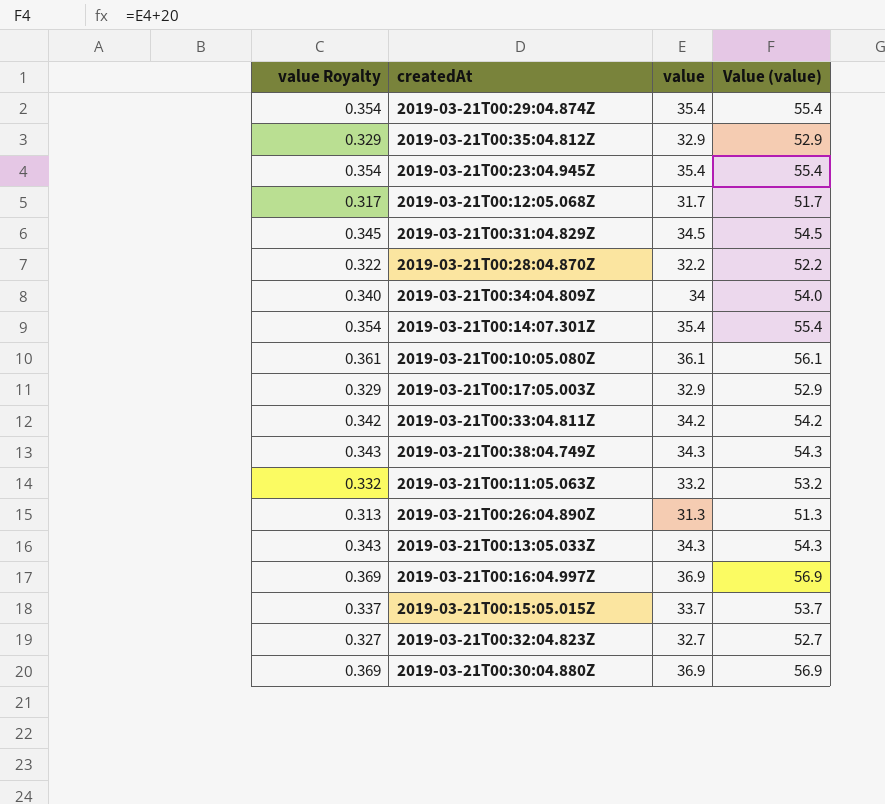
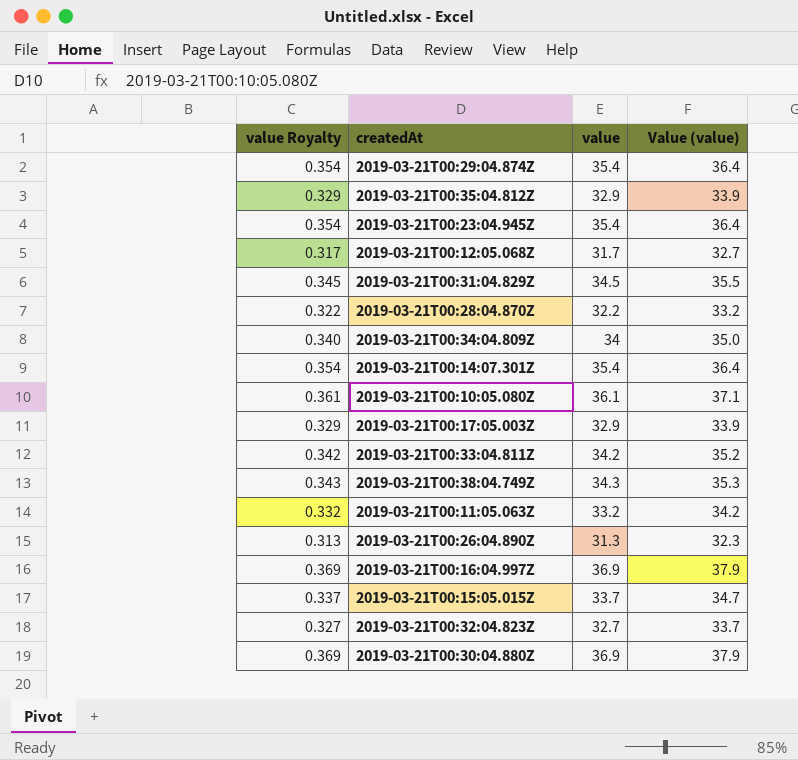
column Value (value) | formula: [value] + 20 -> [value] + 1
row 2019-03-21T00:13:05.033Z: 0.343 | 34.3 | 54.3 -> none

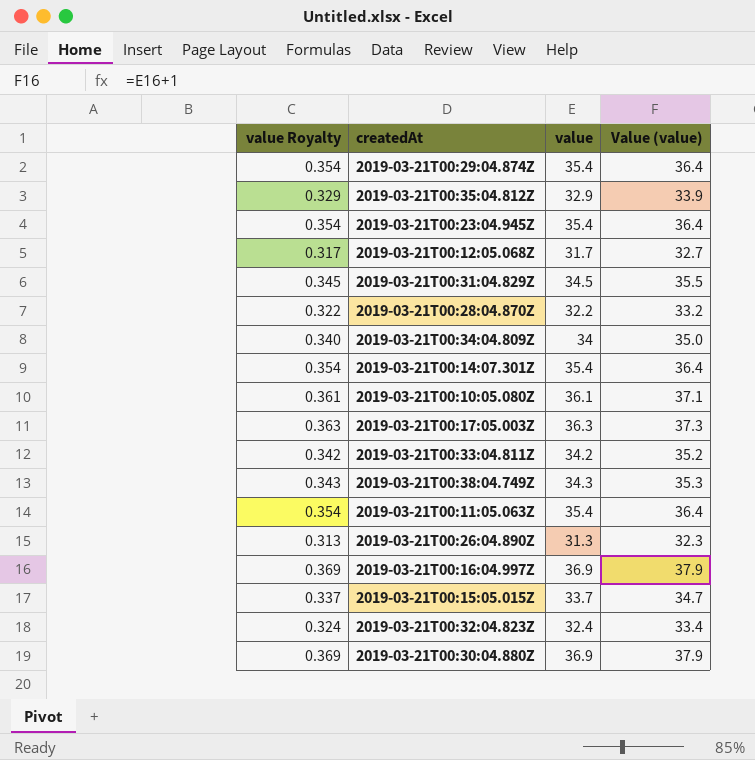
2019-03-21T00:17:05.003Z | value Royalty: 0.329 -> 0.363
2019-03-21T00:17:05.003Z | value: 32.9 -> 36.3
2019-03-21T00:17:05.003Z | Value (value): 33.9 -> 37.3
2019-03-21T00:11:05.063Z | value Royalty: 0.332 -> 0.354
2019-03-21T00:11:05.063Z | value: 33.2 -> 35.4
2019-03-21T00:11:05.063Z | Value (value): 34.2 -> 36.4
2019-03-21T00:32:04.823Z | value Royalty: 0.327 -> 0.324
2019-03-21T00:32:04.823Z | value: 32.7 -> 32.4
2019-03-21T00:32:04.823Z | Value (value): 33.7 -> 33.4

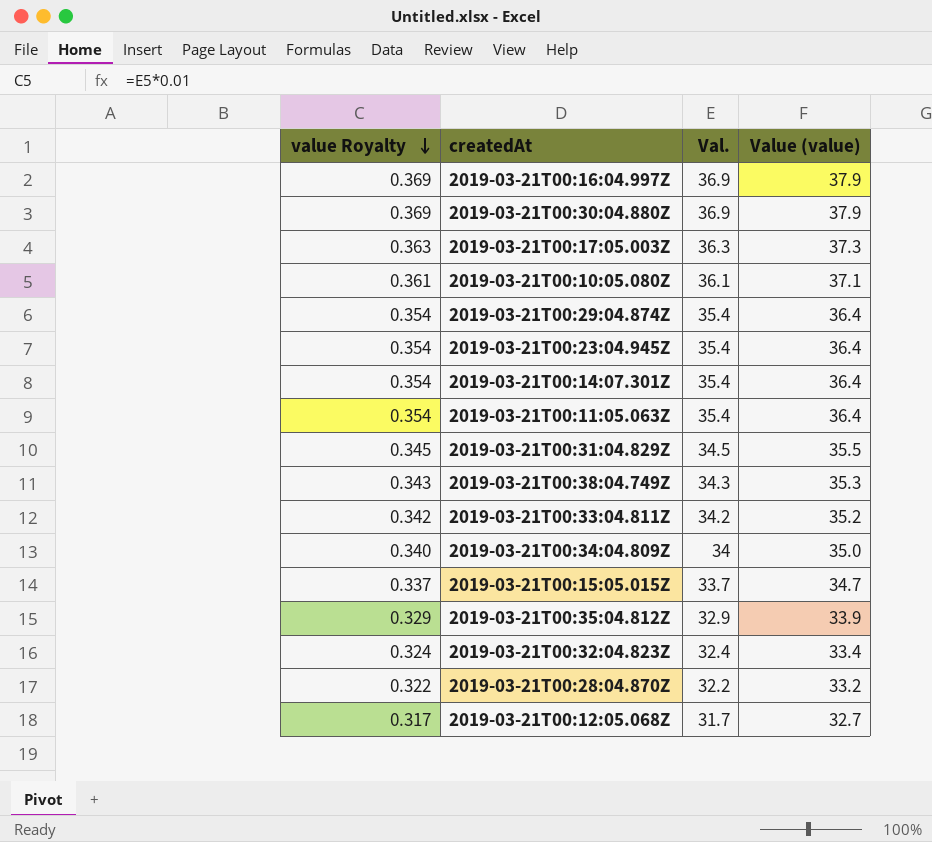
row order: none -> value Royalty descending
column name: value -> Val.
row 2019-03-21T00:26:04.890Z: 0.313 | 31.3 | 32.3 -> none

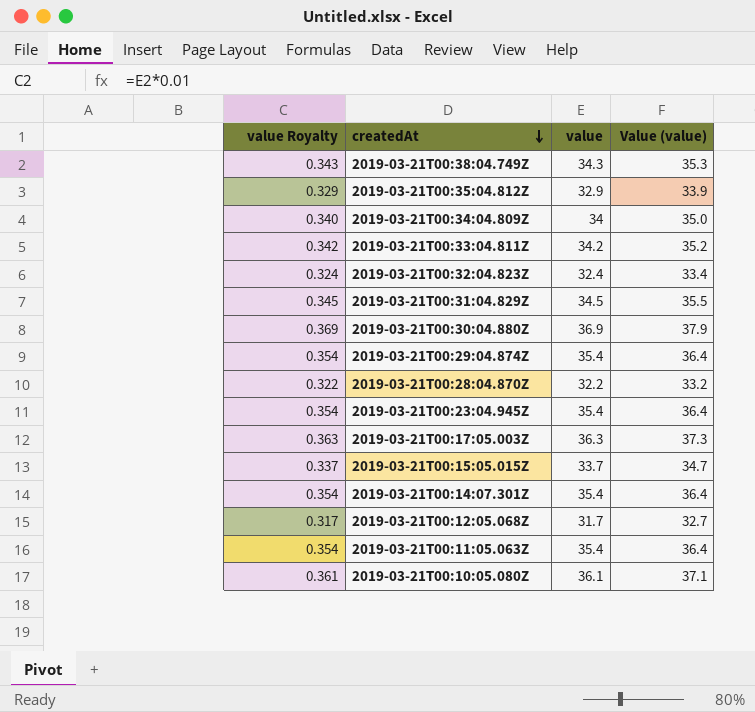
row order: value Royalty descending -> createdAt descending
column name: Val. -> value
row 2019-03-21T00:16:04.997Z: 0.369 | 36.9 | 37.9 -> none

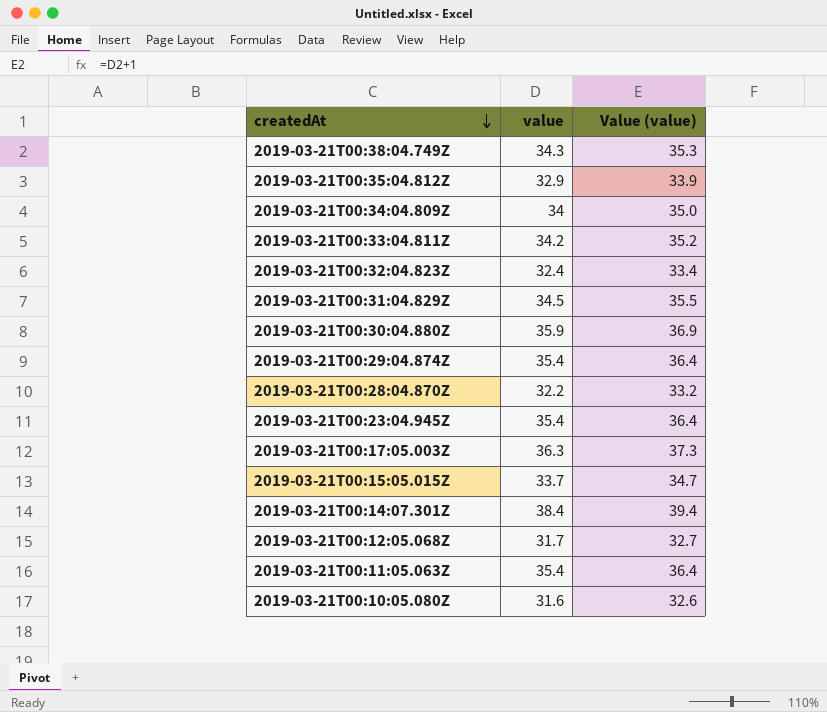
column value Royalty | formula: [value] * 0.01 -> none
2019-03-21T00:30:04.880Z | value: 36.9 -> 35.9
2019-03-21T00:30:04.880Z | Value (value): 37.9 -> 36.9
2019-03-21T00:14:07.301Z | value: 35.4 -> 38.4
2019-03-21T00:14:07.301Z | Value (value): 36.4 -> 39.4
2019-03-21T00:10:05.080Z | value: 36.1 -> 31.6
2019-03-21T00:10:05.080Z | Value (value): 37.1 -> 32.6

